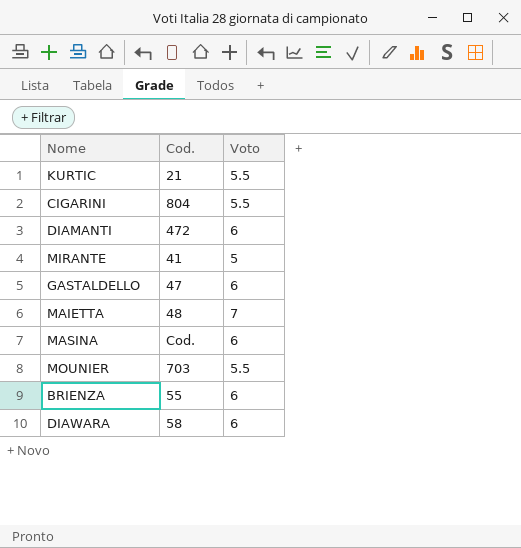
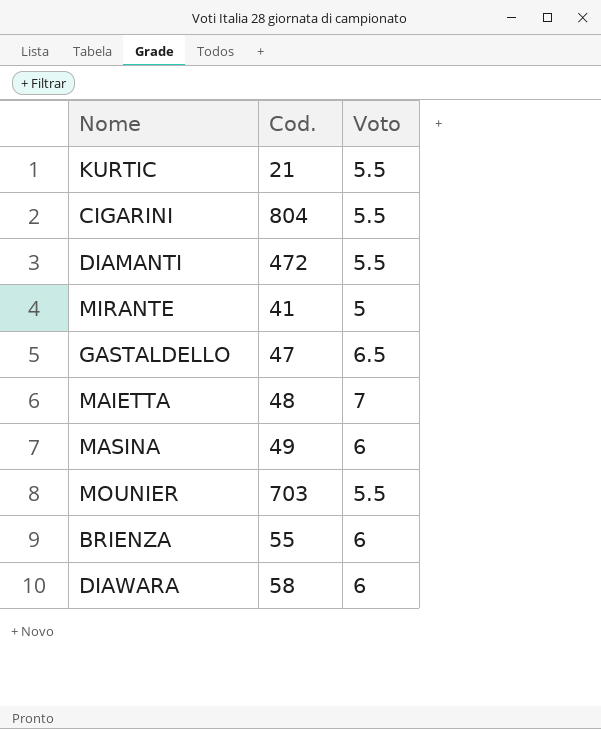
DIAMANTI | Voto: 6 -> 5.5
GASTALDELLO | Voto: 6 -> 6.5
MASINA | Cod.: Cod. -> 49

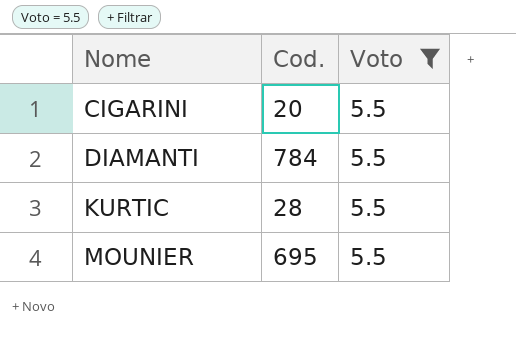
filter: none -> Voto = 5.5
row order: none -> Nome ascending
CIGARINI | Cod.: 804 -> 20
DIAMANTI | Cod.: 472 -> 784
KURTIC | Cod.: 21 -> 28
MOUNIER | Cod.: 703 -> 695

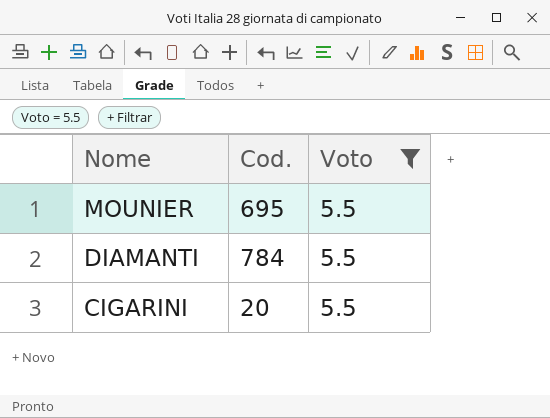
row order: Nome ascending -> Nome descending
row KURTIC: 28 | 5.5 -> none

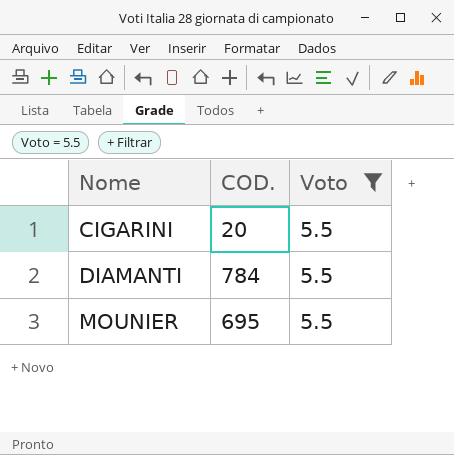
row order: Nome descending -> Nome ascending
column name: Cod. -> COD.

